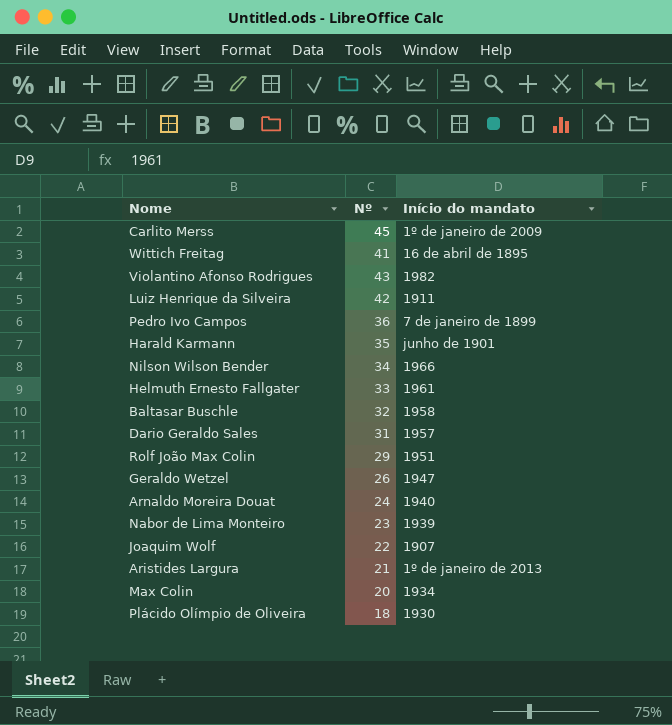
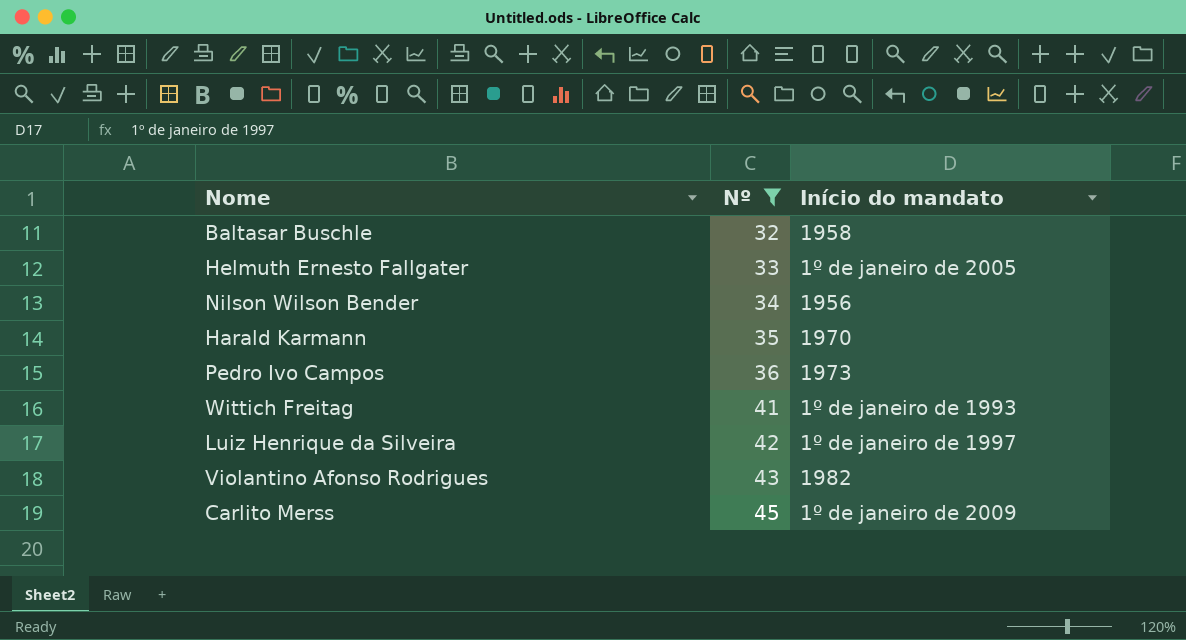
filter: none -> Nº >= 32
row order: none -> Nº ascending
Helmuth Ernesto Fallgater | Início do mandato: 1961 -> 1º de janeiro de 2005
Nilson Wilson Bender | Início do mandato: 1966 -> 1956
Harald Karmann | Início do mandato: junho de 1901 -> 1970
Pedro Ivo Campos | Início do mandato: 7 de janeiro de 1899 -> 1973
Wittich Freitag | Início do mandato: 16 de abril de 1895 -> 1º de janeiro de 1993
Luiz Henrique da Silveira | Início do mandato: 1911 -> 1º de janeiro de 1997

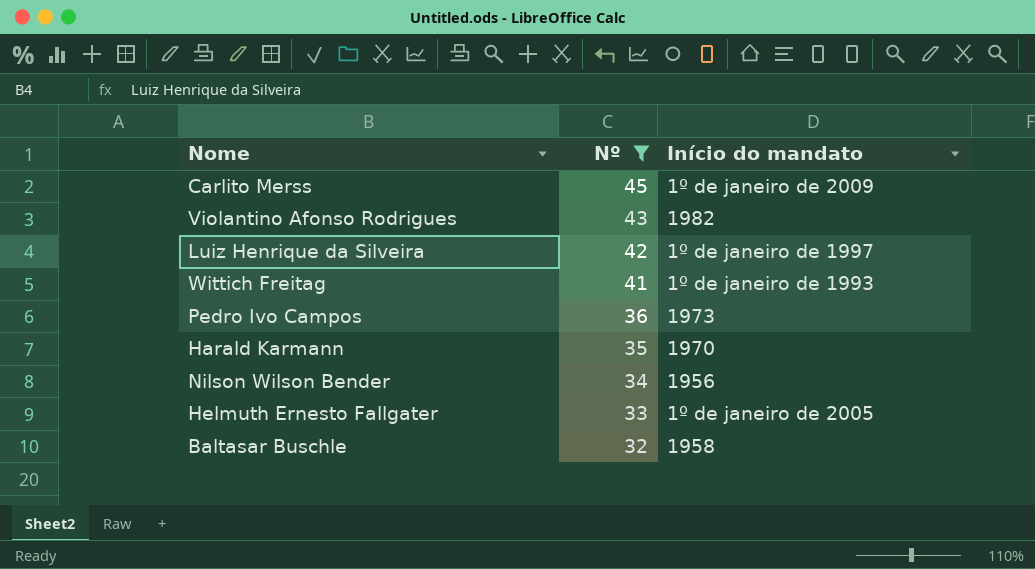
row order: Nº ascending -> Nº descending

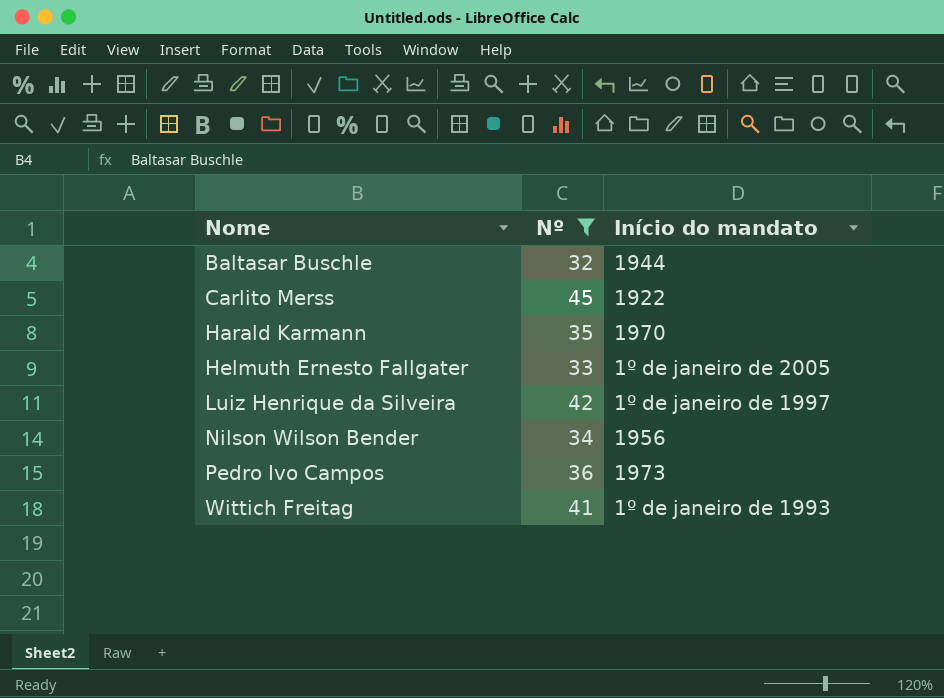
row order: Nº descending -> Nome ascending
row Violantino Afonso Rodrigues: 43 | 1982 -> none
Baltasar Buschle | Início do mandato: 1958 -> 1944
Carlito Merss | Início do mandato: 1º de janeiro de 2009 -> 1922

